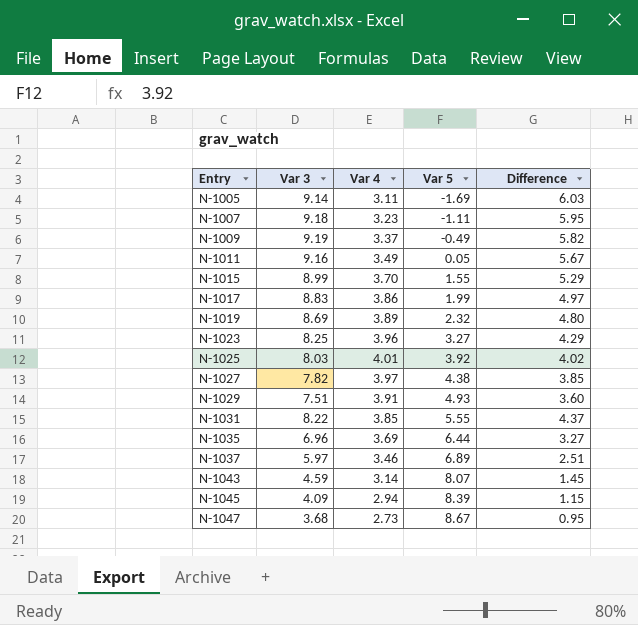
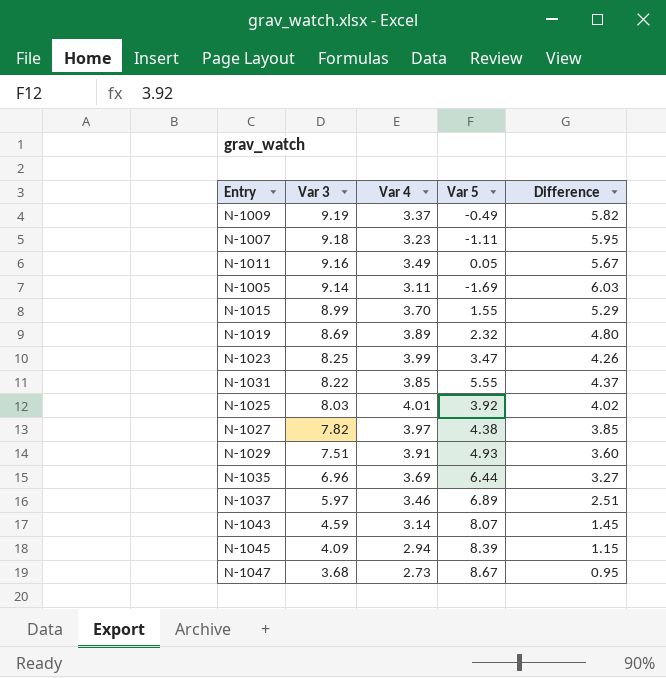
row order: Entry ascending -> Var 3 descending
row N-1017: 8.83 | 3.86 | 1.99 | 4.97 -> none
N-1023 | Var 4: 3.96 -> 3.99
N-1023 | Var 5: 3.27 -> 3.47
N-1023 | Difference: 4.29 -> 4.26

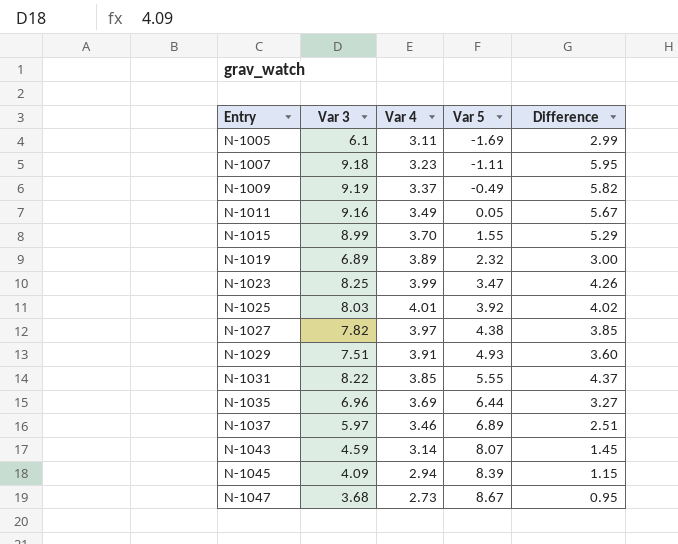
row order: Var 3 descending -> Entry ascending
N-1005 | Var 3: 9.14 -> 6.1
N-1005 | Difference: 6.03 -> 2.99
N-1019 | Var 3: 8.69 -> 6.89
N-1019 | Difference: 4.80 -> 3.00

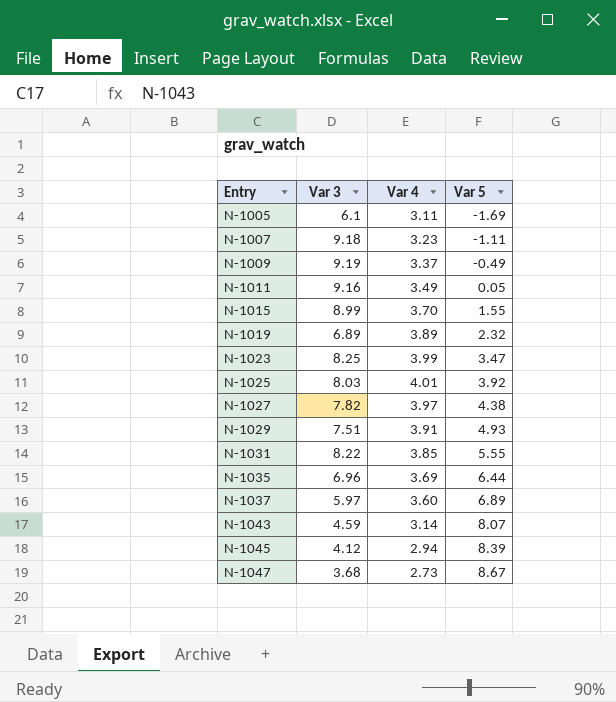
column Difference | formula: [Var 3] - [Var 4] -> none
N-1037 | Var 4: 3.46 -> 3.60
N-1045 | Var 3: 4.09 -> 4.12

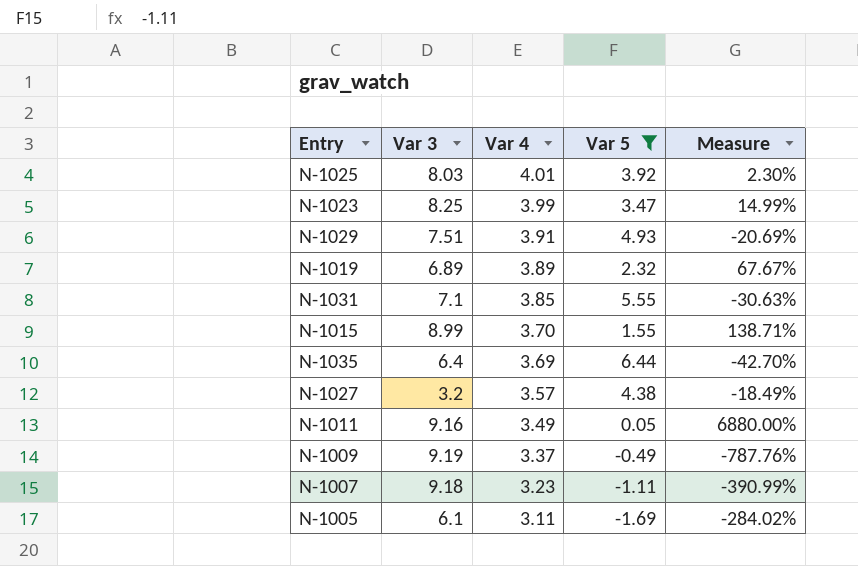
filter: none -> Var 5 <= 6.44
row order: Entry ascending -> Var 4 descending
column Measure | formula: none -> ([Var 4] - [Var 5]) / [Var 5]
N-1031 | Var 3: 8.22 -> 7.1
N-1035 | Var 3: 6.96 -> 6.4
N-1027 | Var 3: 7.82 -> 3.2
N-1027 | Var 4: 3.97 -> 3.57

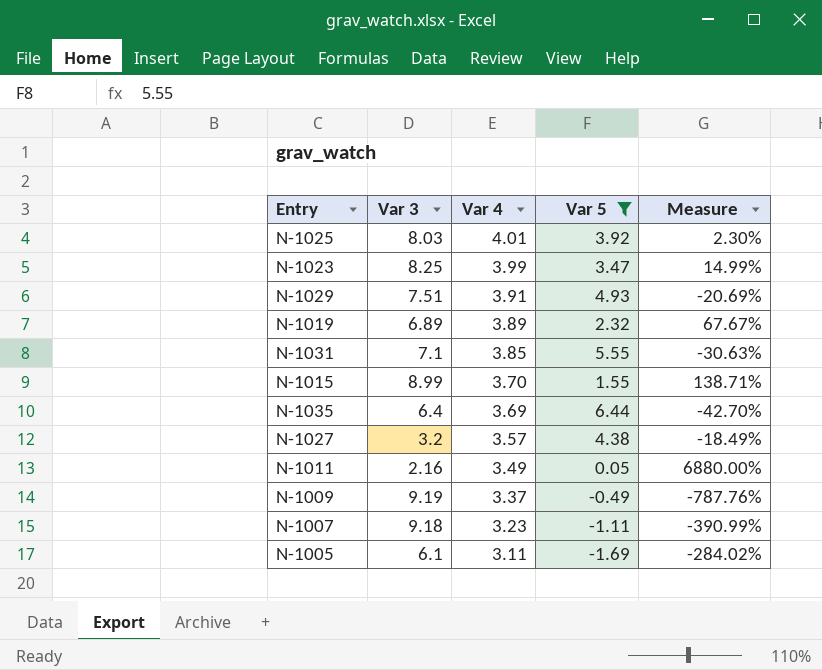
N-1011 | Var 3: 9.16 -> 2.16

